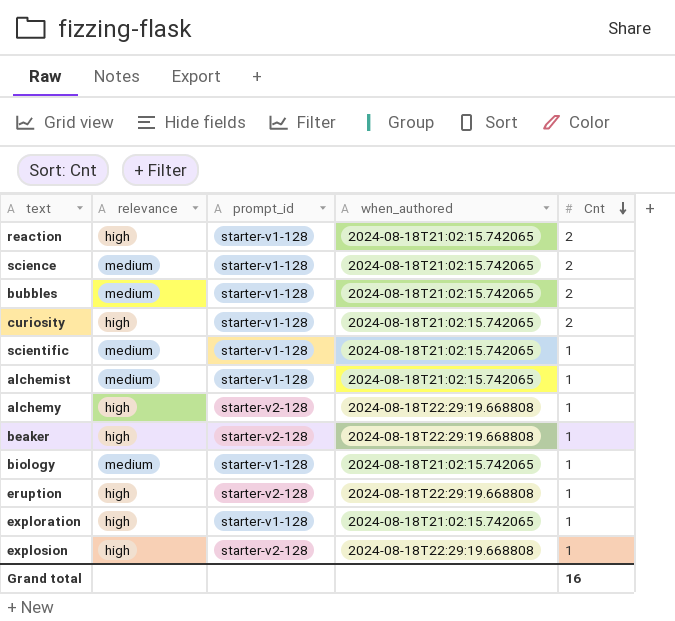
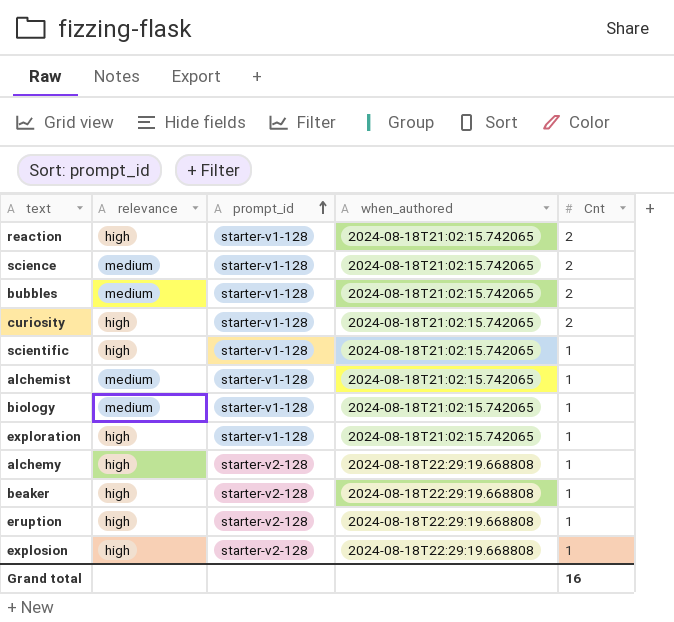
row order: Cnt descending -> prompt_id ascending
scientific | relevance: medium -> high

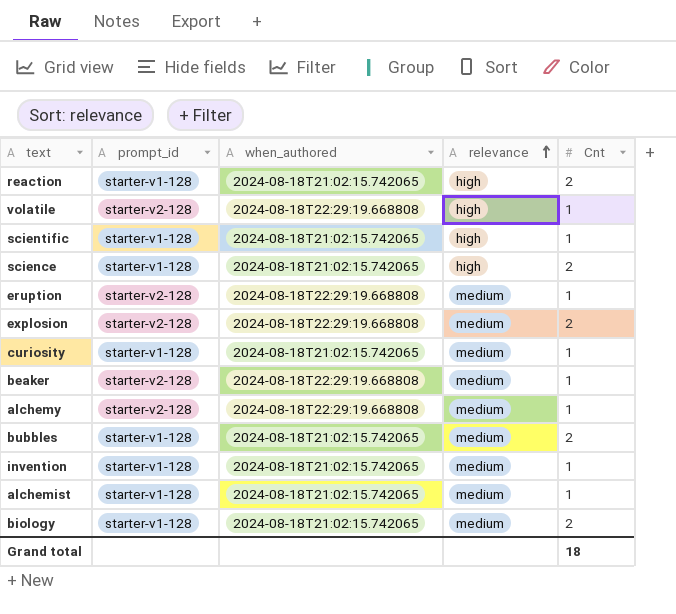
row order: prompt_id ascending -> relevance ascending
column relevance | position: 2 -> 4
row exploration: high | starter-v1-128 | 2024-08-18T21:02:15.742065 | 1 -> none
row volatile: none -> starter-v2-128 | 2024-08-18T22:29:19.668808 | high | 1
science | relevance: medium -> high
eruption | relevance: high -> medium
explosion | relevance: high -> medium
explosion | Cnt: 1 -> 2
curiosity | relevance: high -> medium
curiosity | Cnt: 2 -> 1
beaker | relevance: high -> medium
alchemy | relevance: high -> medium
row invention: none -> starter-v1-128 | 2024-08-18T21:02:15.742065 | medium | 1
biology | Cnt: 1 -> 2
Grand total | Cnt: 16 -> 18

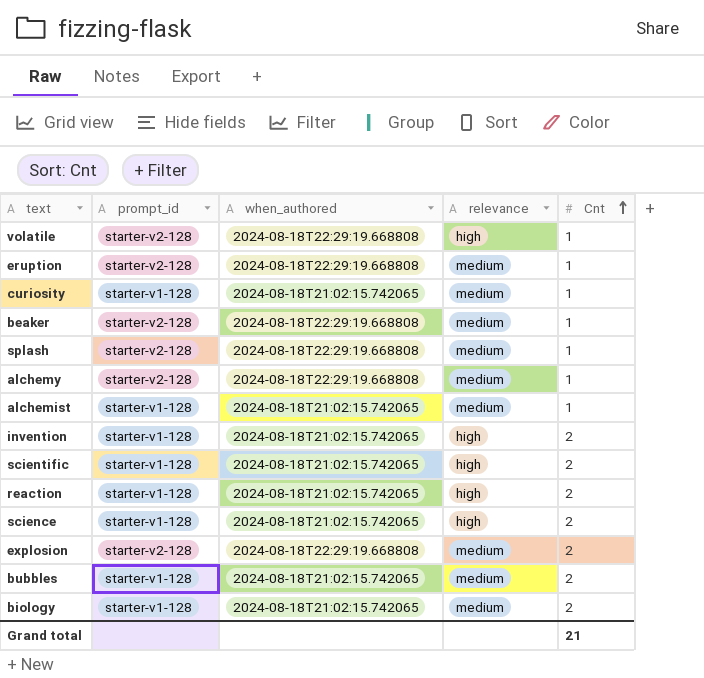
row order: relevance ascending -> Cnt ascending
row splash: none -> starter-v2-128 | 2024-08-18T22:29:19.668808 | medium | 1
invention | relevance: medium -> high
invention | Cnt: 1 -> 2
scientific | Cnt: 1 -> 2
Grand total | Cnt: 18 -> 21

